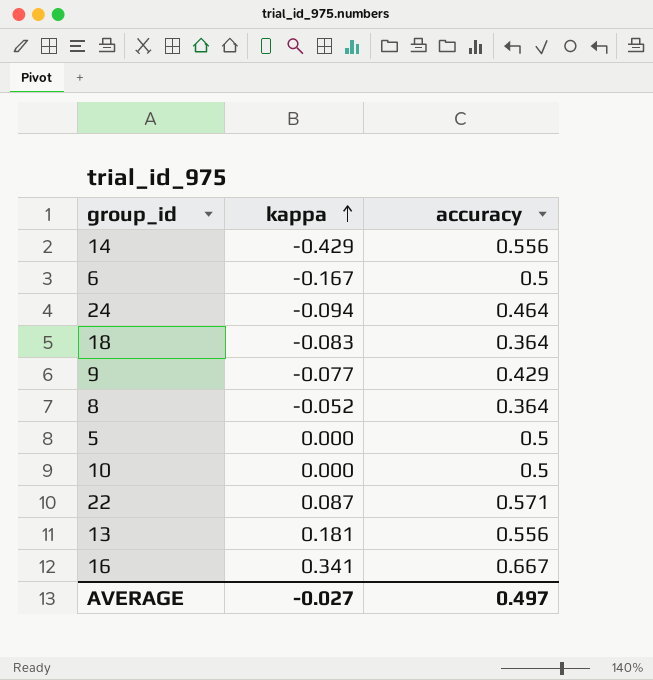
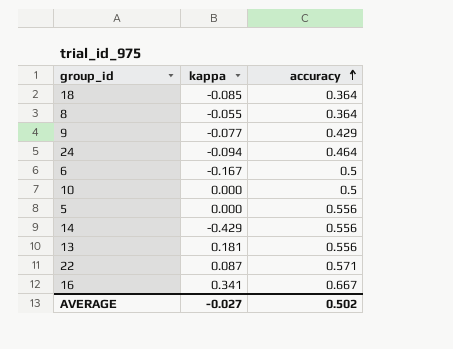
row order: kappa ascending -> accuracy ascending
18 | kappa: -0.083 -> -0.085
8 | kappa: -0.052 -> -0.055
5 | accuracy: 0.5 -> 0.556
AVERAGE | accuracy: 0.497 -> 0.502

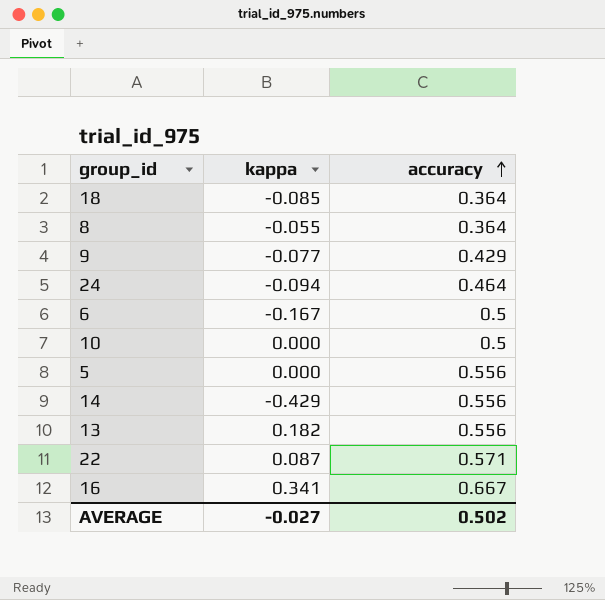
13 | kappa: 0.181 -> 0.182

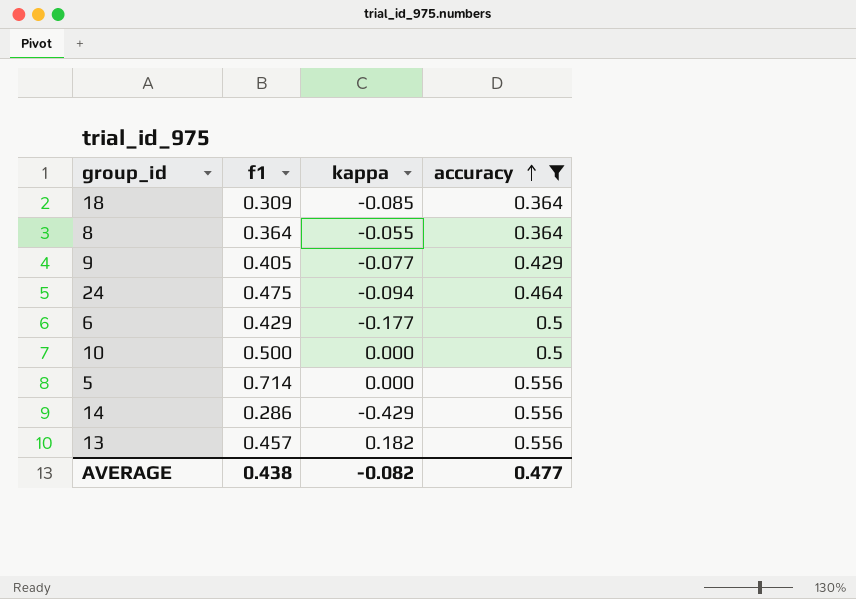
filter: none -> accuracy <= 0.556
column f1 | position: none -> 2
6 | kappa: -0.167 -> -0.177
AVERAGE | kappa: -0.027 -> -0.082
AVERAGE | accuracy: 0.502 -> 0.477

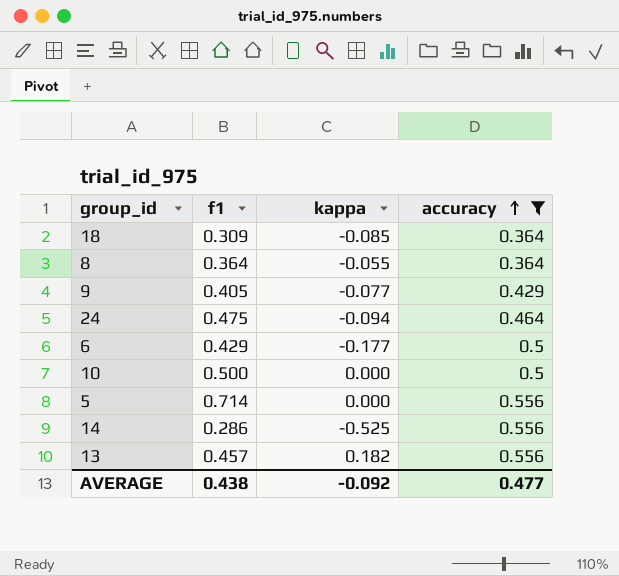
14 | kappa: -0.429 -> -0.525
AVERAGE | kappa: -0.082 -> -0.092

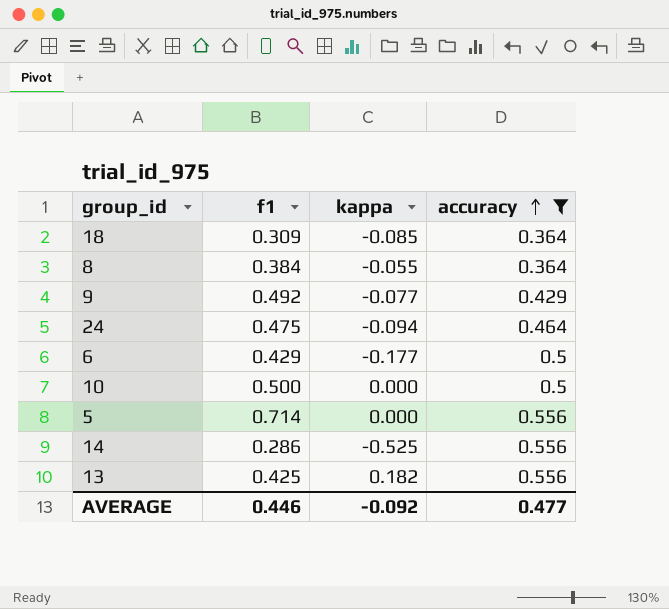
8 | f1: 0.364 -> 0.384
9 | f1: 0.405 -> 0.492
13 | f1: 0.457 -> 0.425
AVERAGE | f1: 0.438 -> 0.446

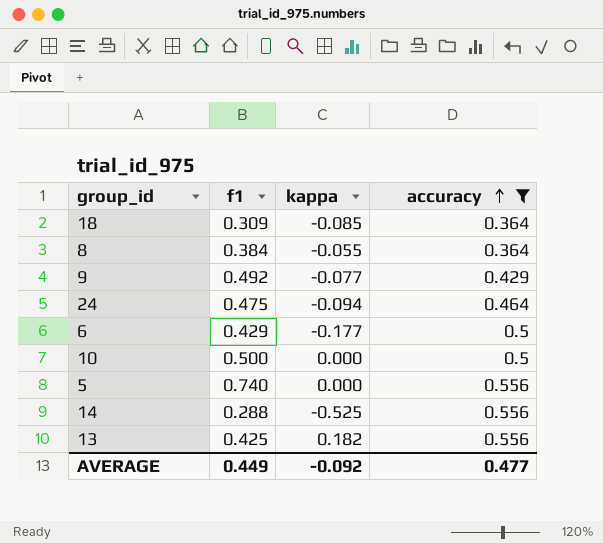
5 | f1: 0.714 -> 0.740
14 | f1: 0.286 -> 0.288
AVERAGE | f1: 0.446 -> 0.449

